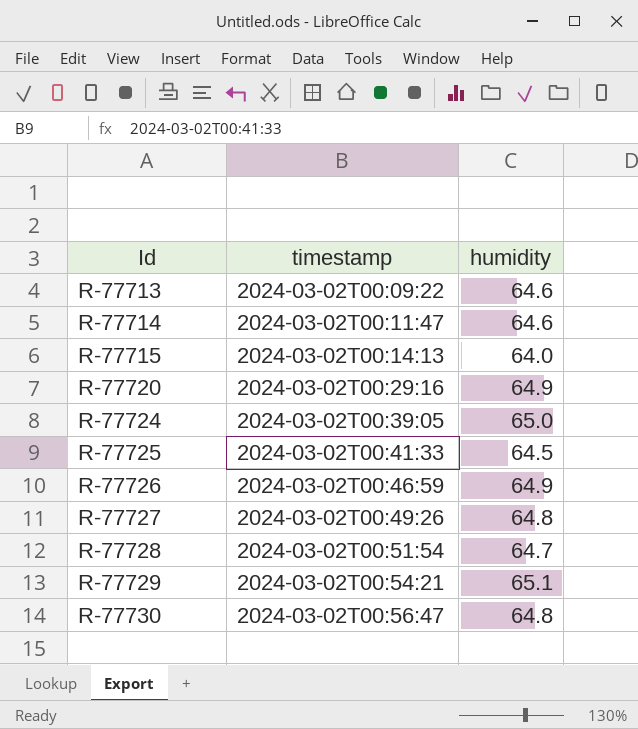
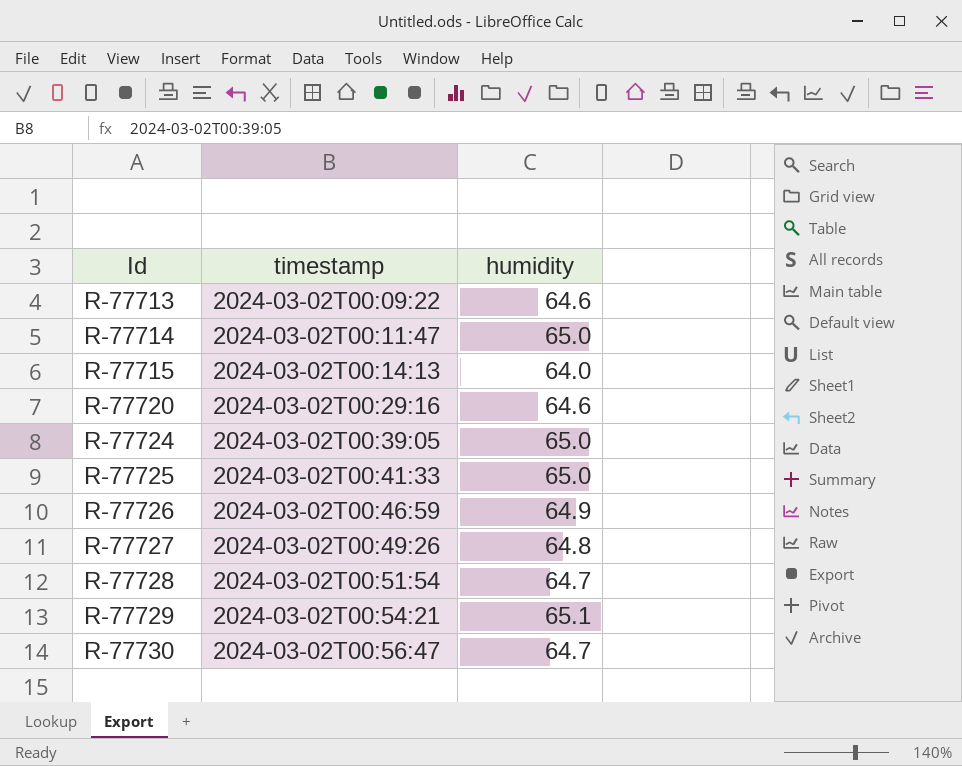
R-77714 | humidity: 64.6 -> 65.0
R-77720 | humidity: 64.9 -> 64.6
R-77725 | humidity: 64.5 -> 65.0
R-77730 | humidity: 64.8 -> 64.7

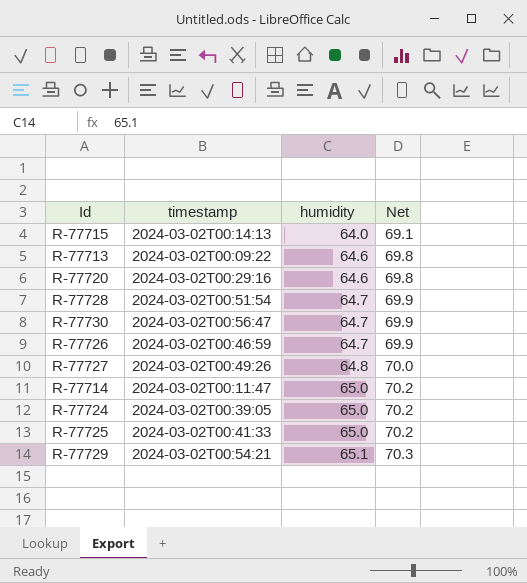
row order: Id ascending -> humidity ascending
column Net | formula: none -> [humidity] * 1.08
R-77726 | humidity: 64.9 -> 64.7

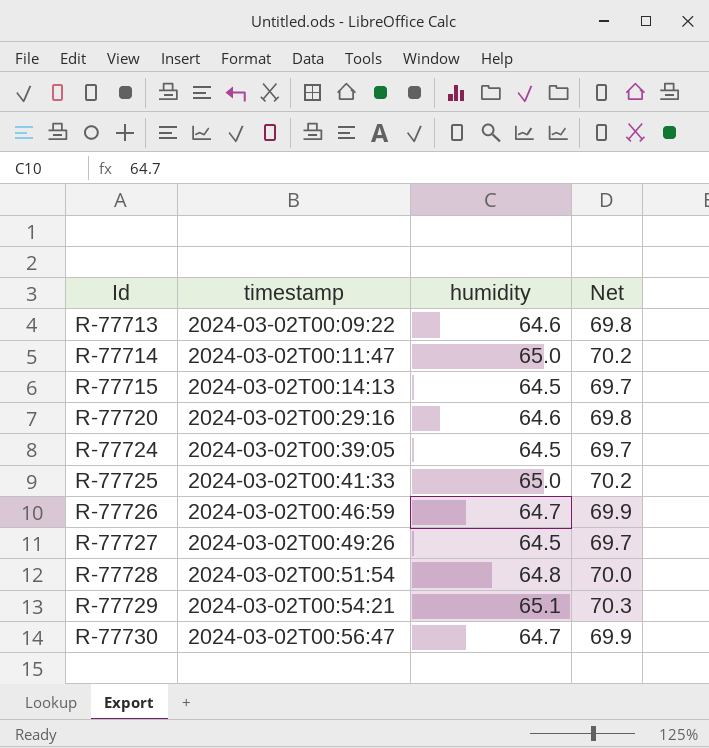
row order: humidity ascending -> Id ascending
R-77715 | humidity: 64.0 -> 64.5
R-77715 | Net: 69.1 -> 69.7
R-77724 | humidity: 65.0 -> 64.5
R-77724 | Net: 70.2 -> 69.7
R-77727 | humidity: 64.8 -> 64.5
R-77727 | Net: 70.0 -> 69.7
R-77728 | humidity: 64.7 -> 64.8
R-77728 | Net: 69.9 -> 70.0

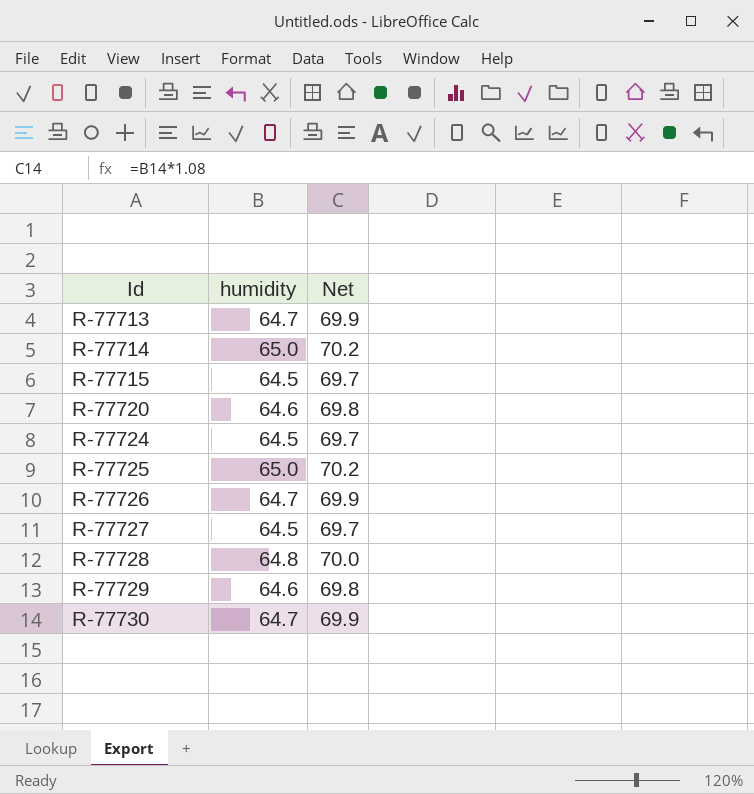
column timestamp | position: 2 -> none
R-77713 | humidity: 64.6 -> 64.7
R-77713 | Net: 69.8 -> 69.9
R-77729 | humidity: 65.1 -> 64.6
R-77729 | Net: 70.3 -> 69.8

